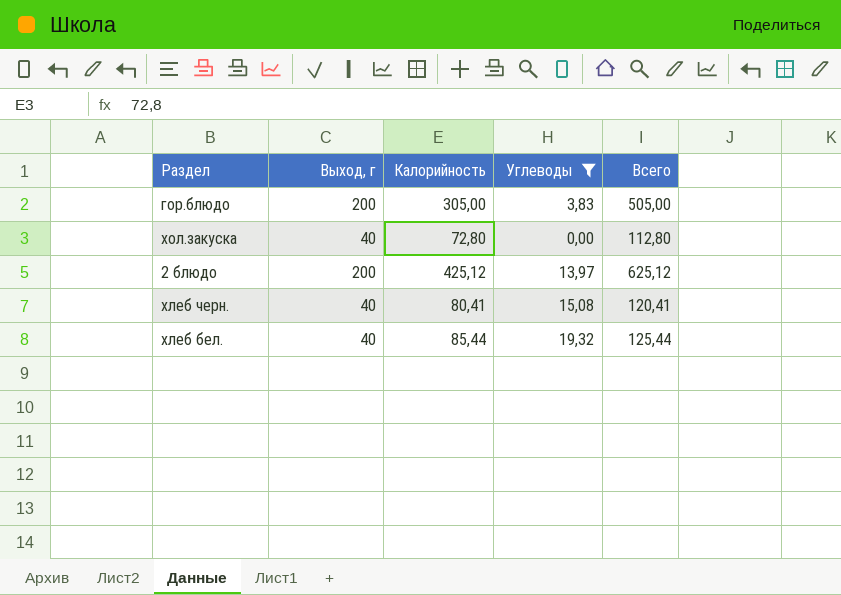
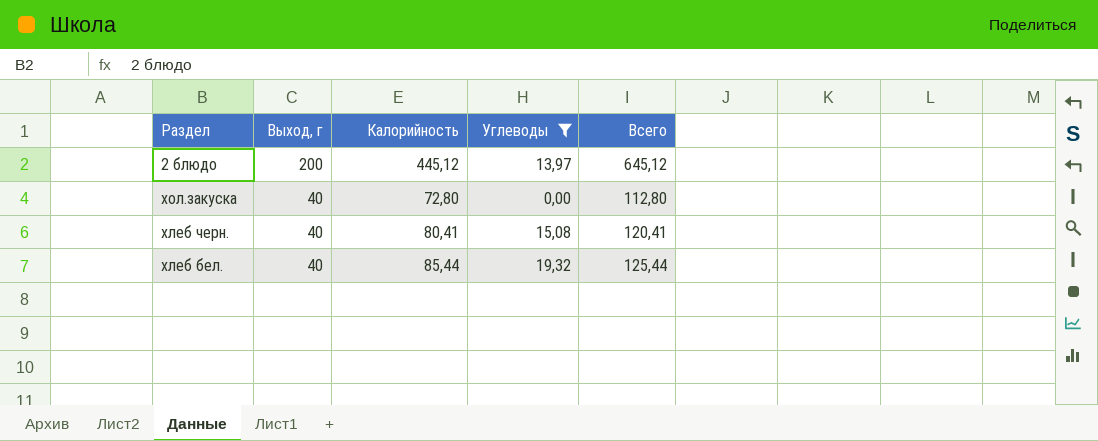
row order: none -> Выход, г descending
row гор.блюдо: 200 | 305,00 | 3,83 | 505,00 -> none
2 блюдо | Калорийность: 425,12 -> 445,12
2 блюдо | Всего: 625,12 -> 645,12

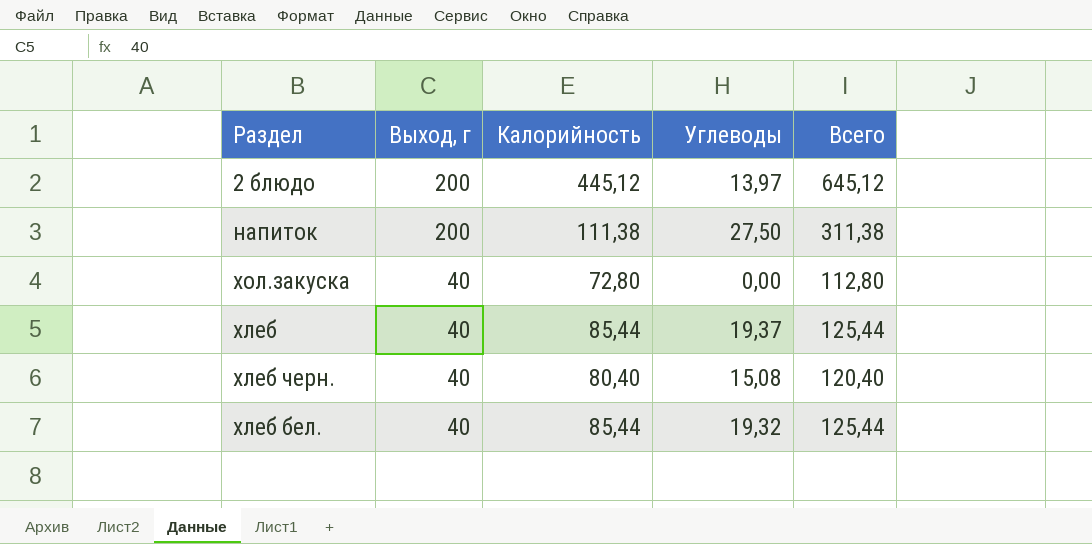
filter: Углеводы <= 19,32 -> none
хлеб черн. | Калорийность: 80,41 -> 80,40
хлеб черн. | Всего: 120,41 -> 120,40

